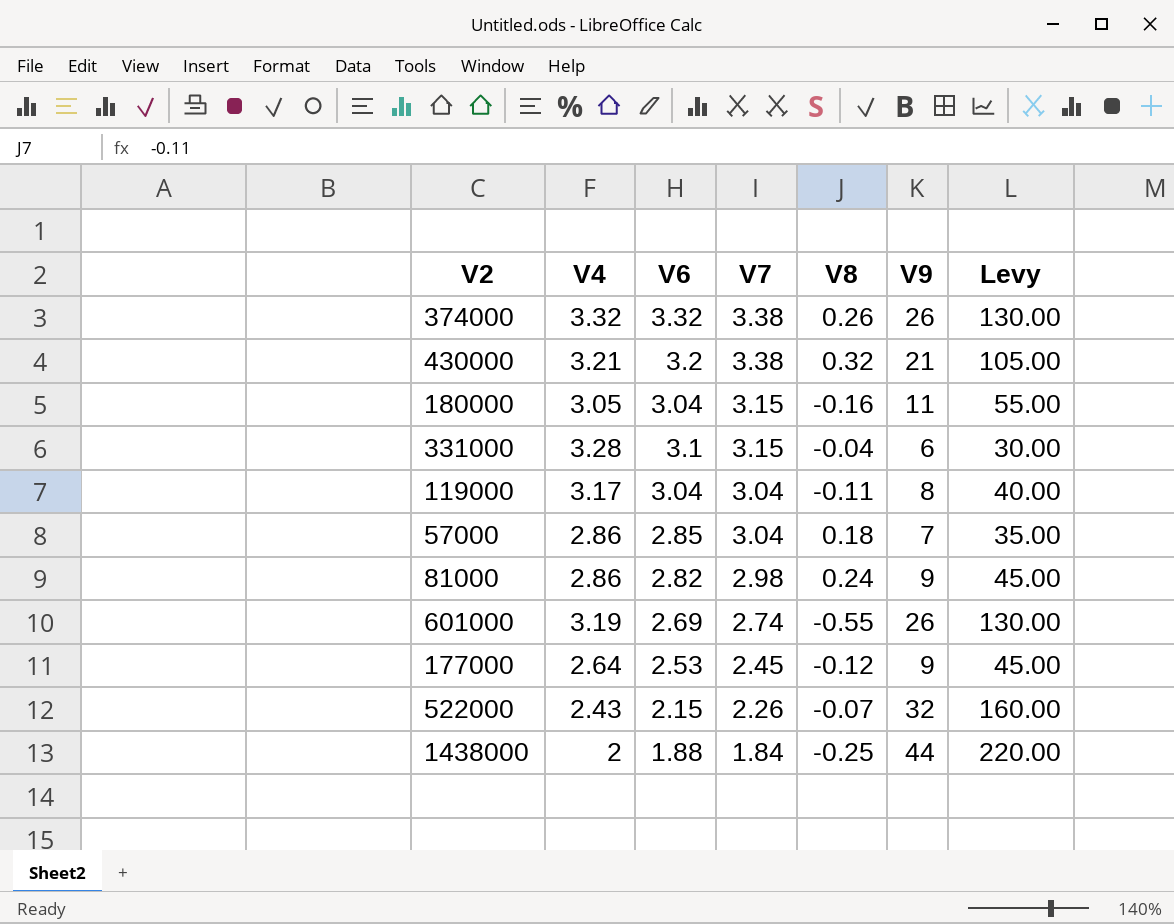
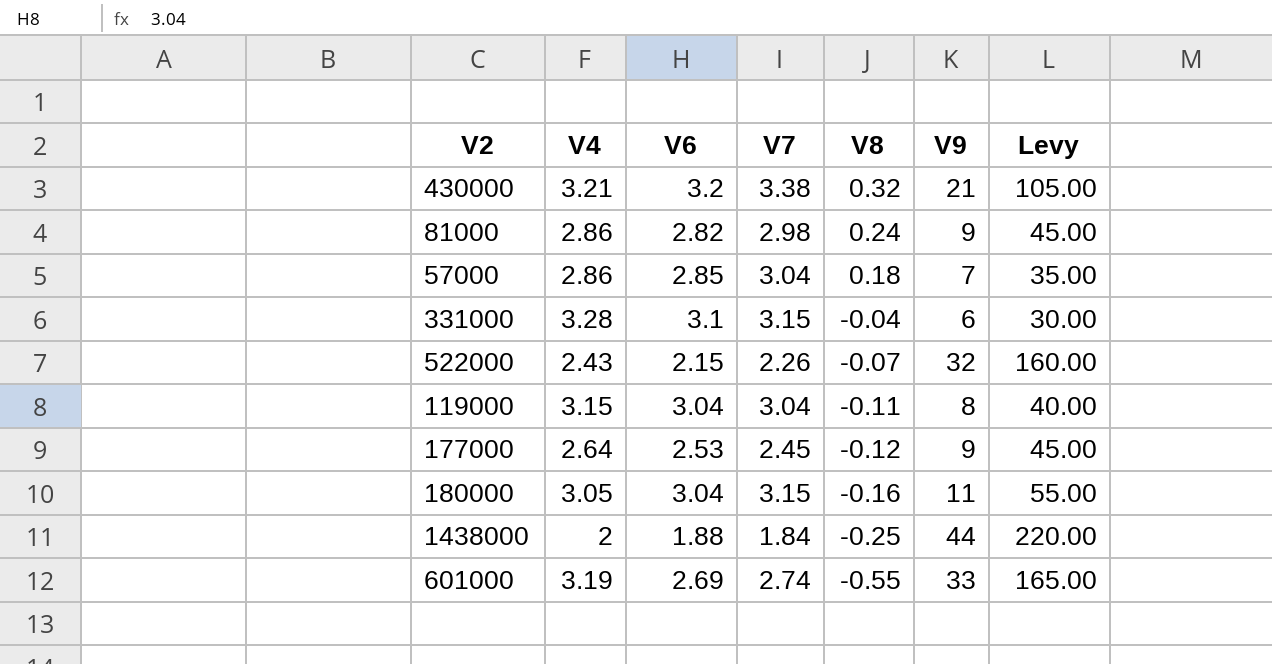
row order: V7 descending -> V8 descending
row 374000: 3.32 | 3.32 | 3.38 | 0.26 | 26 | 130.00 -> none
119000 | V4: 3.17 -> 3.15
601000 | V9: 26 -> 33
601000 | Levy: 130.00 -> 165.00

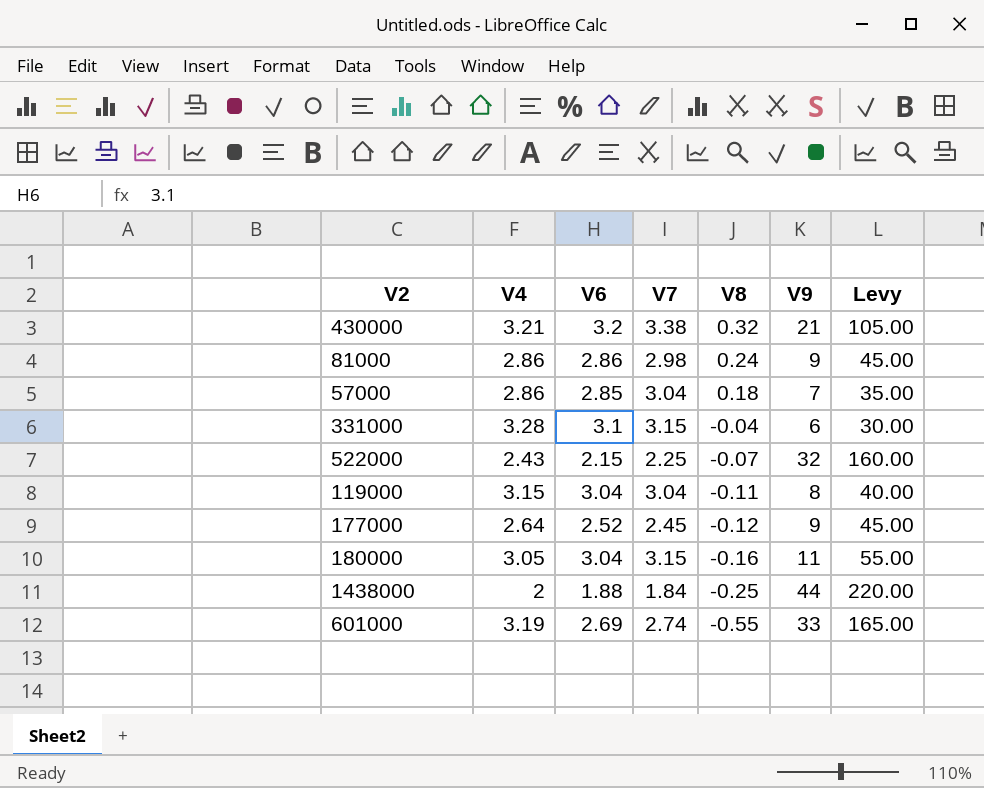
81000 | V6: 2.82 -> 2.86
522000 | V7: 2.26 -> 2.25
177000 | V6: 2.53 -> 2.52

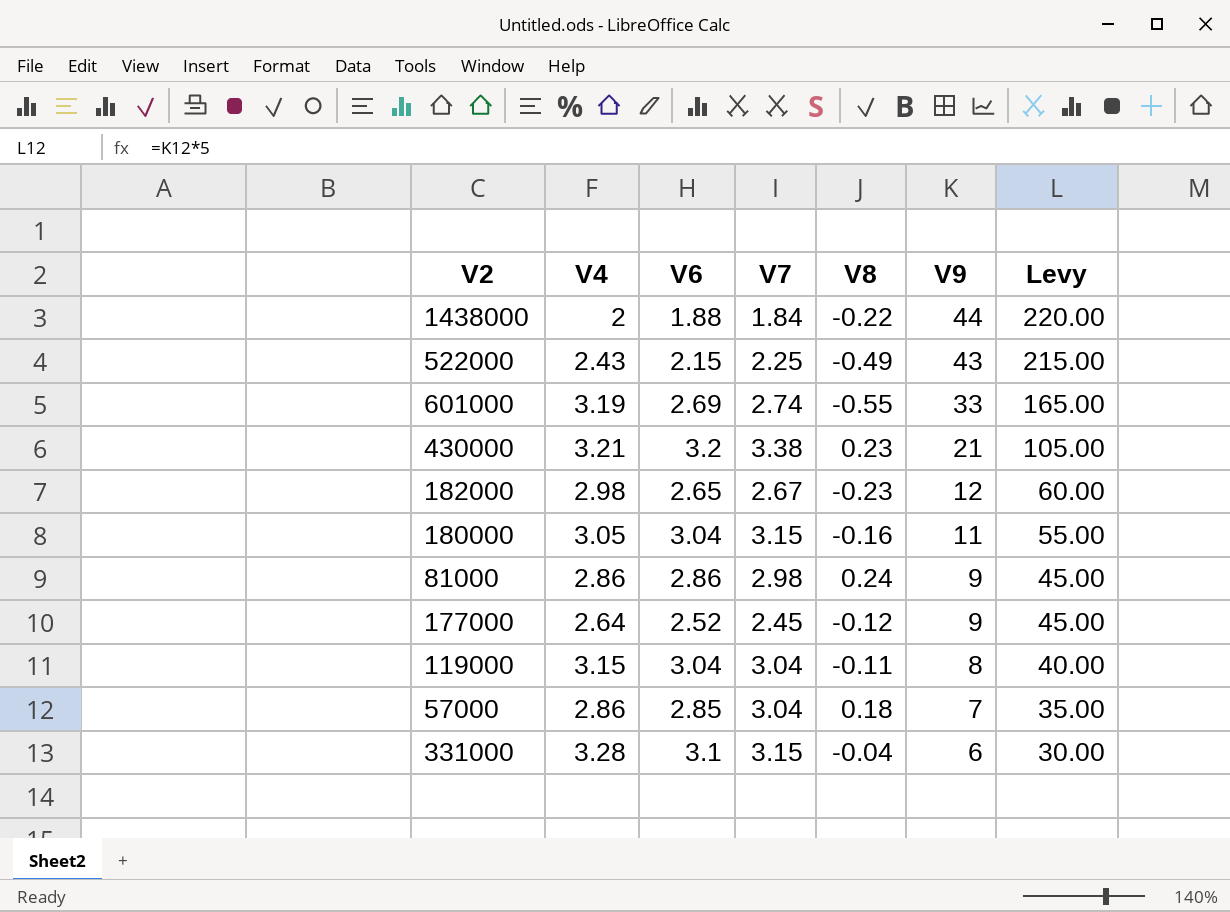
row order: V8 descending -> V9 descending
1438000 | V8: -0.25 -> -0.22
522000 | V8: -0.07 -> -0.49
522000 | V9: 32 -> 43
522000 | Levy: 160.00 -> 215.00
430000 | V8: 0.32 -> 0.23
row 182000: none -> 2.98 | 2.65 | 2.67 | -0.23 | 12 | 60.00

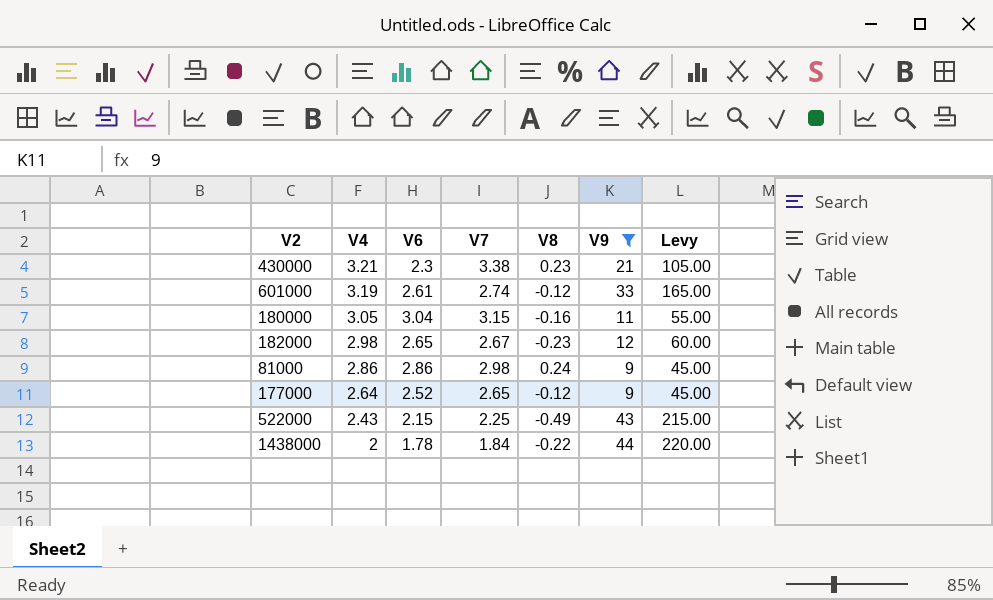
filter: none -> V9 >= 9
row order: V9 descending -> V4 descending
430000 | V6: 3.2 -> 2.3
601000 | V6: 2.69 -> 2.61
601000 | V8: -0.55 -> -0.12
177000 | V7: 2.45 -> 2.65
1438000 | V6: 1.88 -> 1.78

